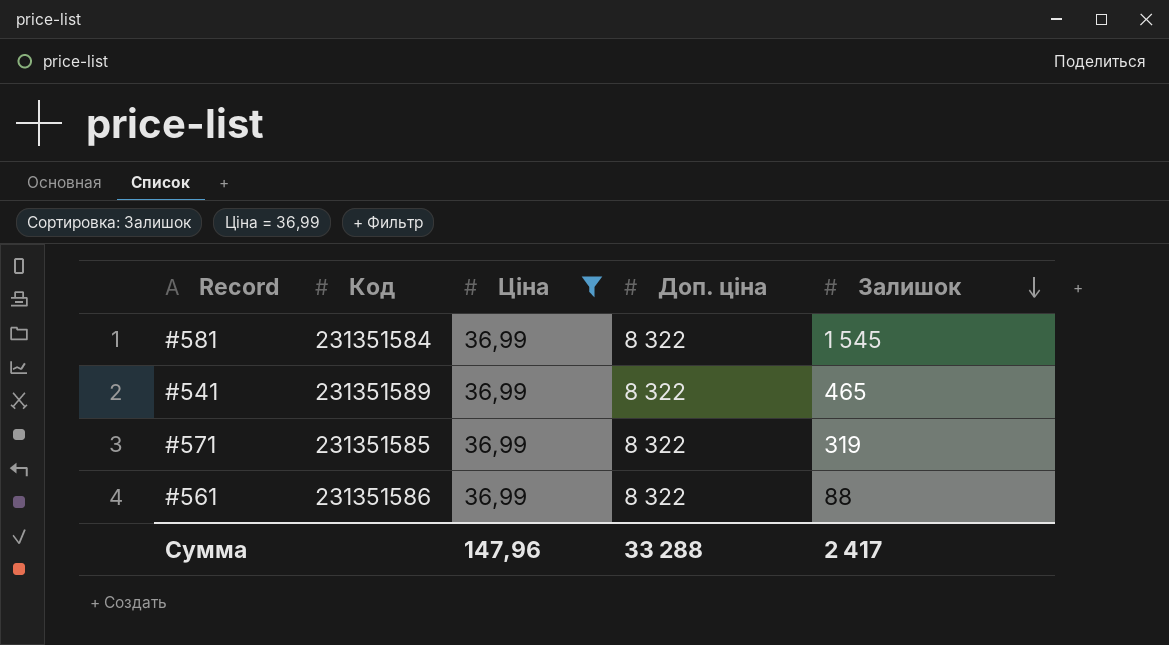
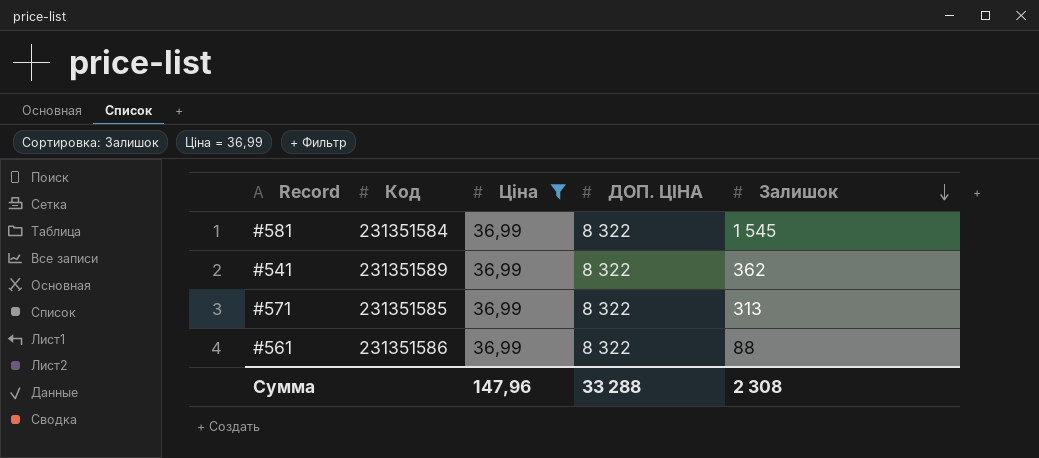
column name: Доп. ціна -> ДОП. ЦІНА
#541 | Залишок: 465 -> 362
#571 | Залишок: 319 -> 313
Сумма | Залишок: 2 417 -> 2 308

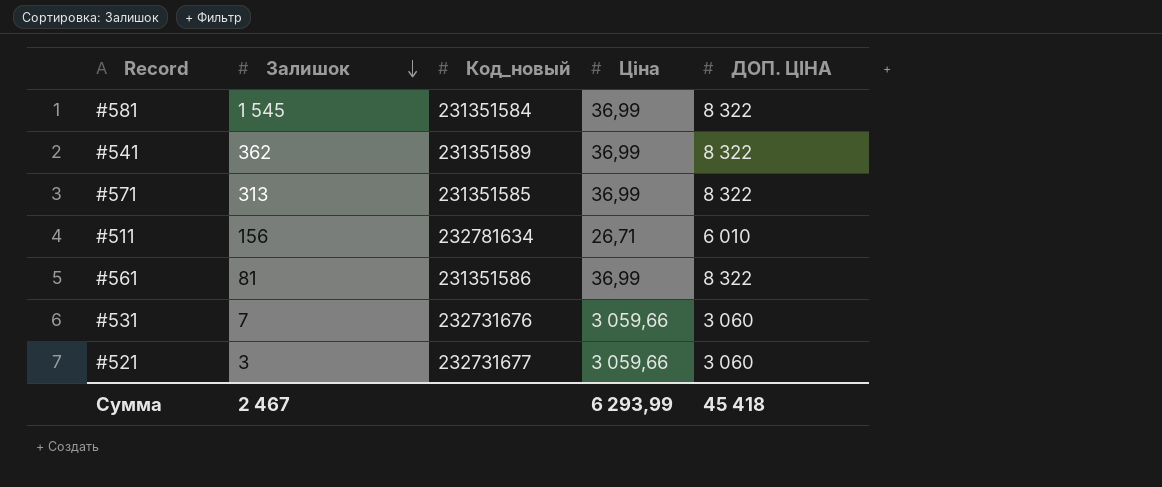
filter: Ціна = 36,99 -> none
column Залишок | position: 5 -> 2
column name: Код -> Код_новый
#561 | Залишок: 88 -> 81
Сумма | Залишок: 2 308 -> 2 467
Сумма | Ціна: 147,96 -> 6 293,99
Сумма | ДОП. ЦІНА: 33 288 -> 45 418

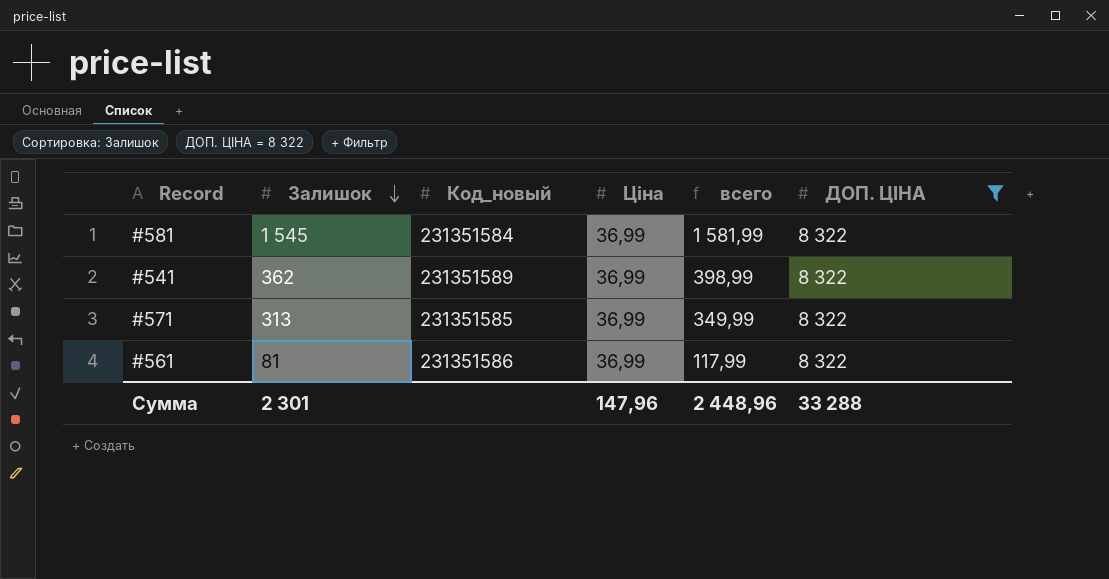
filter: none -> ДОП. ЦІНА = 8 322
column всего | formula: none -> [Залишок] + [Ціна]
Сумма | Залишок: 2 467 -> 2 301
Сумма | Ціна: 6 293,99 -> 147,96
Сумма | ДОП. ЦІНА: 45 418 -> 33 288

